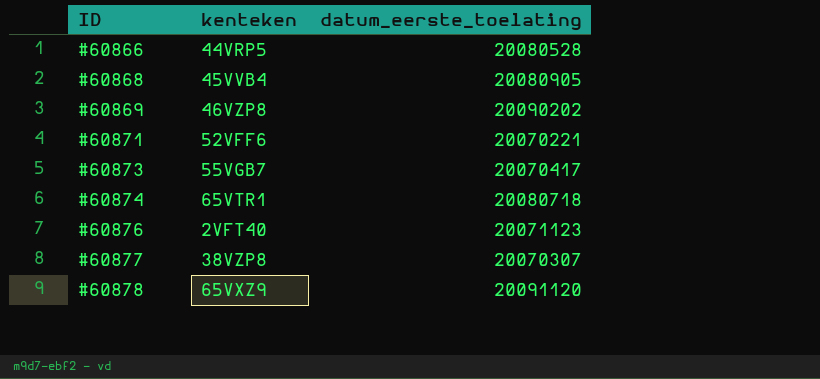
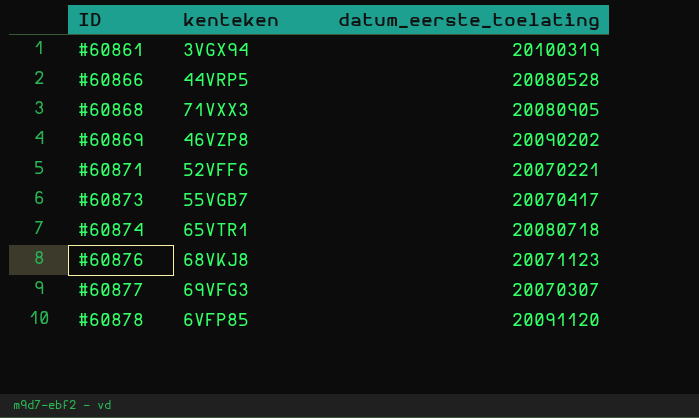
row #60861: none -> 3VGX94 | 20100319
#60868 | kenteken: 45VVB4 -> 71VXX3
#60876 | kenteken: 2VFT40 -> 68VKJ8
#60877 | kenteken: 38VZP8 -> 69VFG3
#60878 | kenteken: 65VXZ9 -> 6VFP85

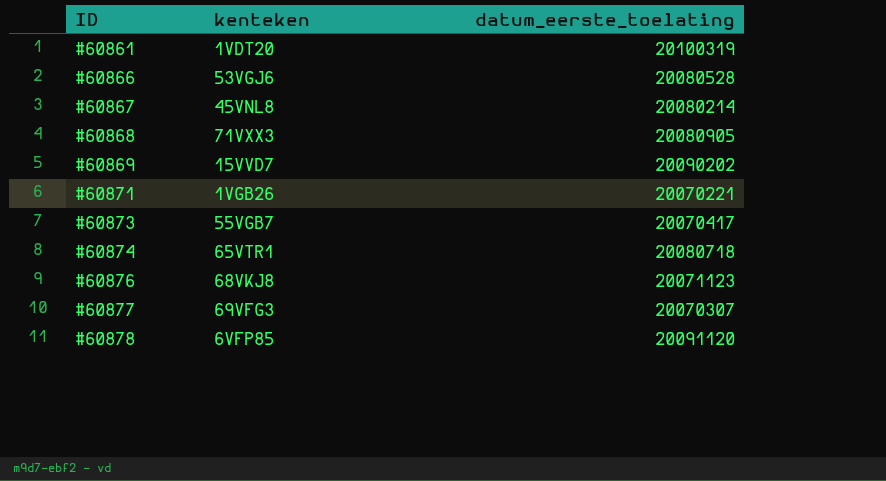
#60861 | kenteken: 3VGX94 -> 1VDT20
#60866 | kenteken: 44VRP5 -> 53VGJ6
row #60867: none -> 45VNL8 | 20080214
#60869 | kenteken: 46VZP8 -> 15VVD7
#60871 | kenteken: 52VFF6 -> 1VGB26

